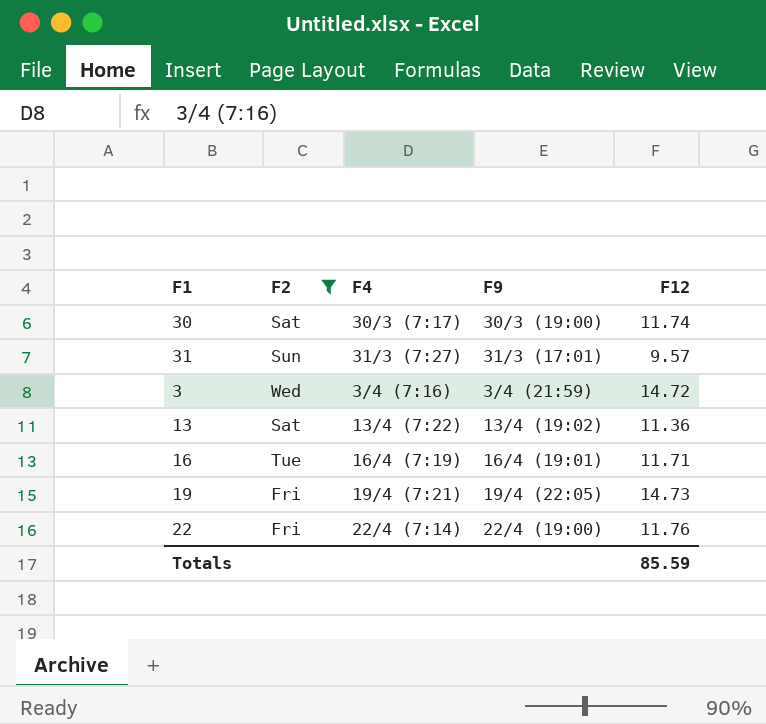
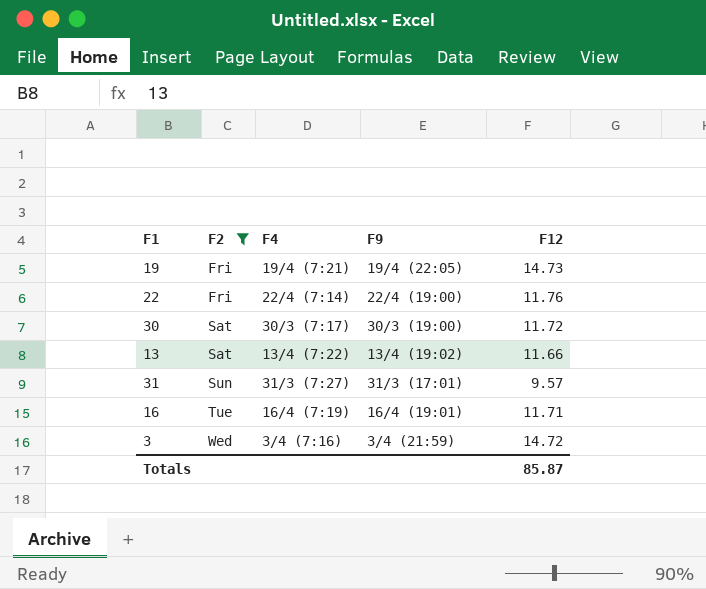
row order: none -> F2 ascending
30 | F12: 11.74 -> 11.72
13 | F12: 11.36 -> 11.66
Totals | F12: 85.59 -> 85.87

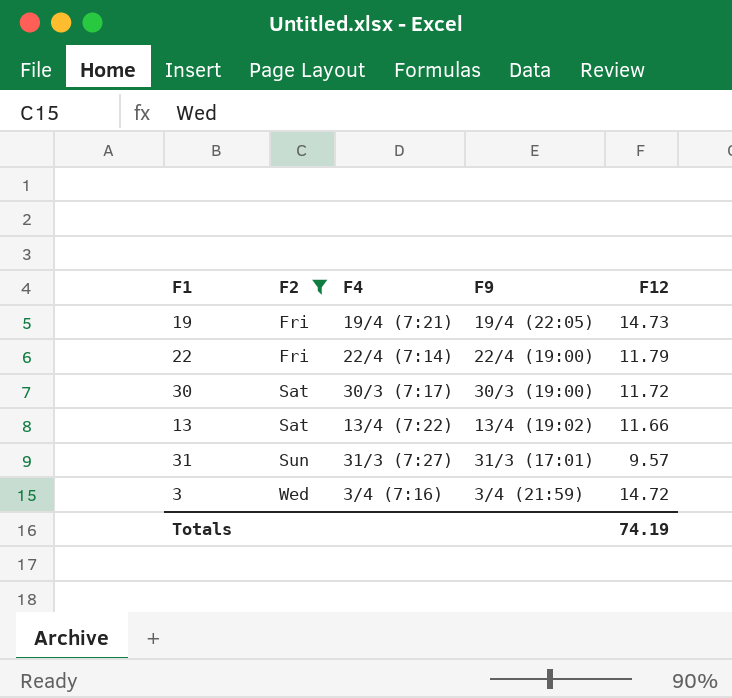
row 16: Tue | 16/4 (7:19) | 16/4 (19:01) | 11.71 -> none
22 | F12: 11.76 -> 11.79
Totals | F12: 85.87 -> 74.19

